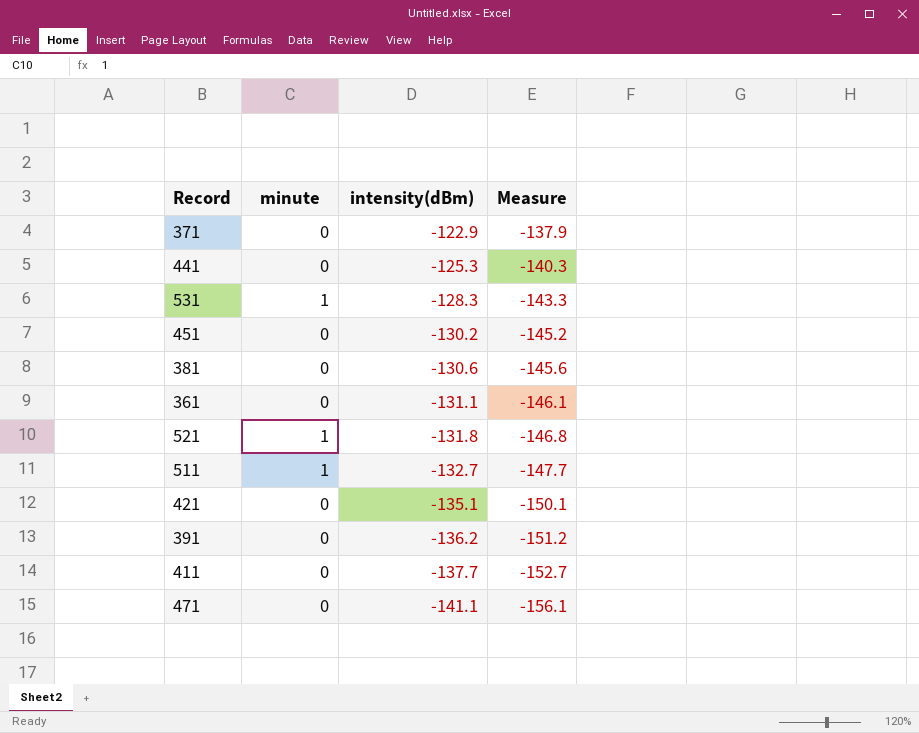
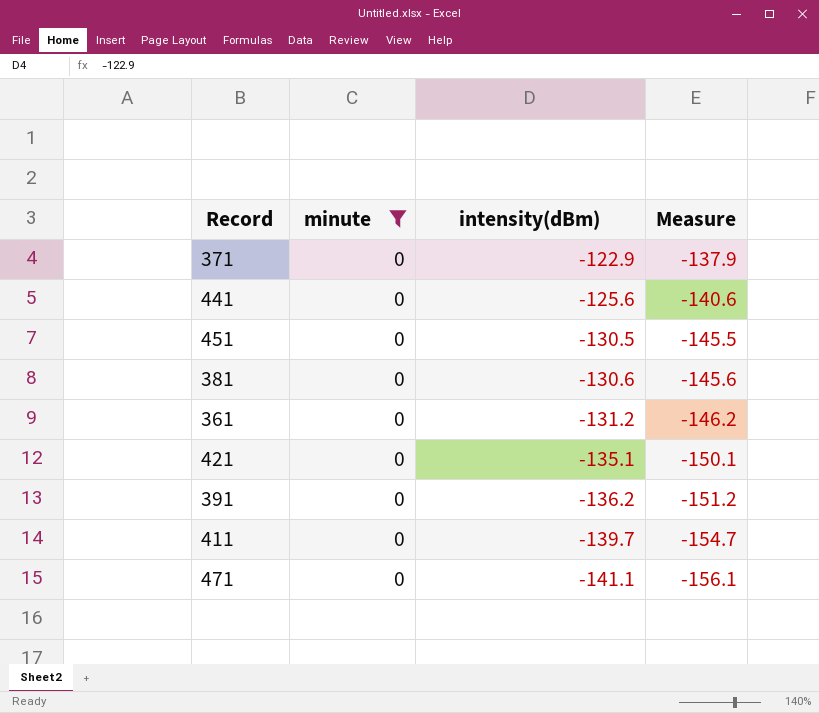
filter: none -> minute = 0
441 | intensity(dBm): -125.3 -> -125.6
441 | Measure: -140.3 -> -140.6
451 | intensity(dBm): -130.2 -> -130.5
451 | Measure: -145.2 -> -145.5
361 | intensity(dBm): -131.1 -> -131.2
361 | Measure: -146.1 -> -146.2
411 | intensity(dBm): -137.7 -> -139.7
411 | Measure: -152.7 -> -154.7

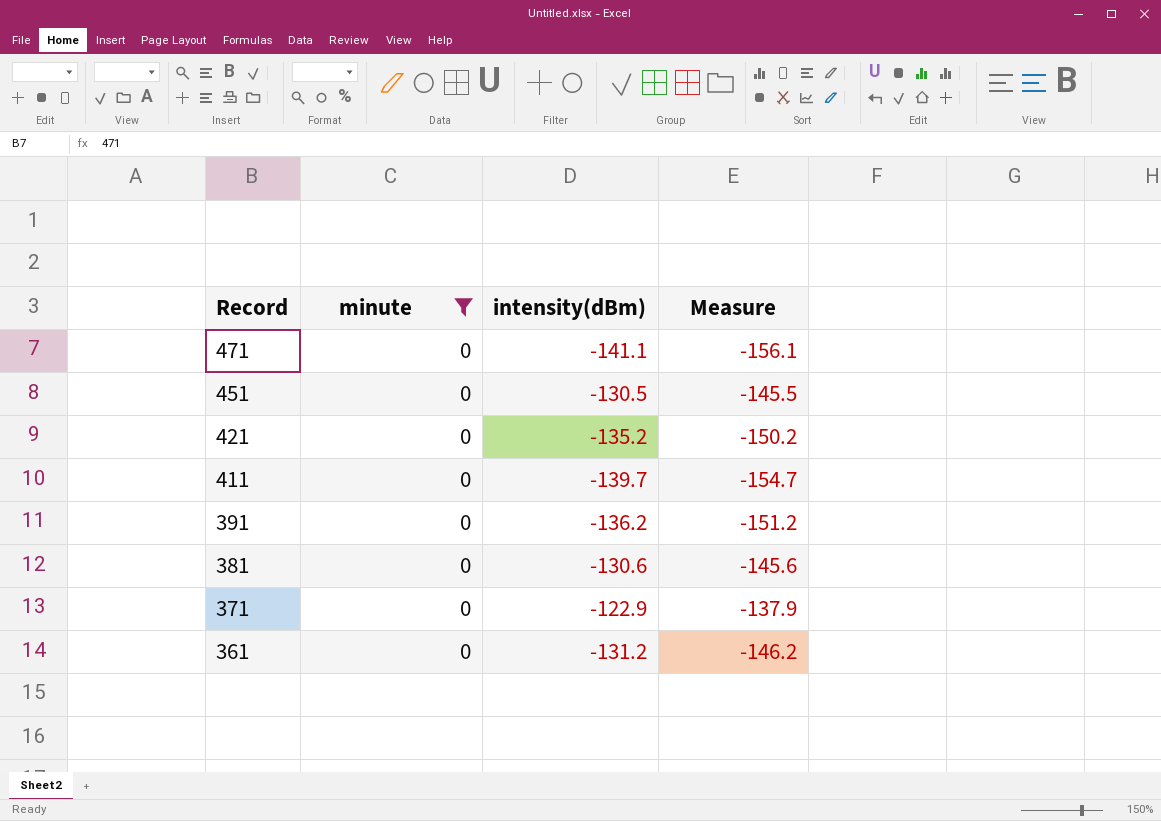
row order: intensity(dBm) descending -> Record descending
row 441: 0 | -125.6 | -140.6 -> none
421 | intensity(dBm): -135.1 -> -135.2
421 | Measure: -150.1 -> -150.2

